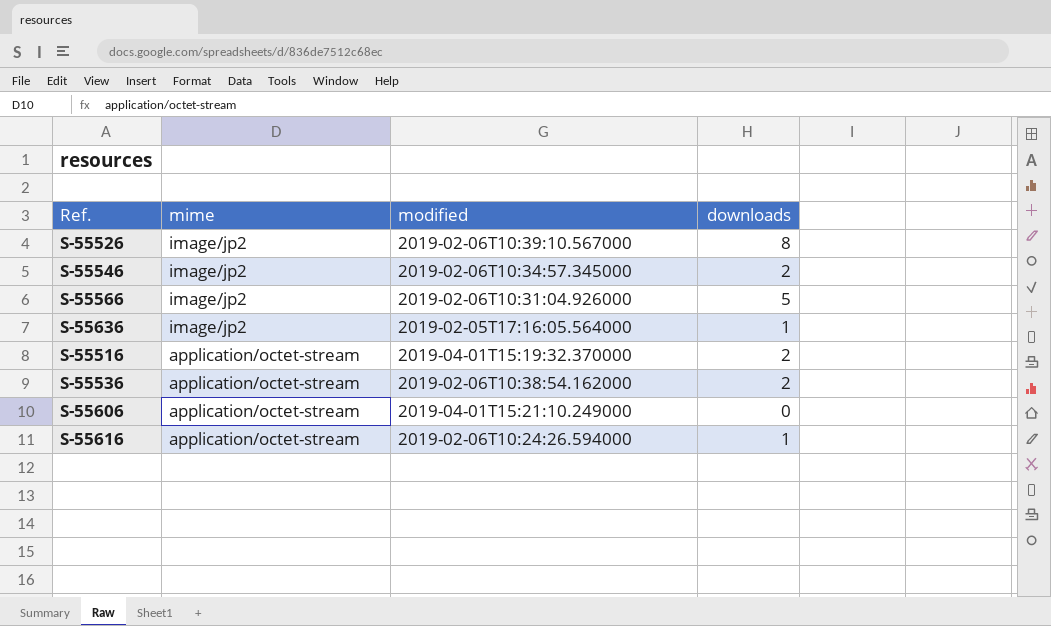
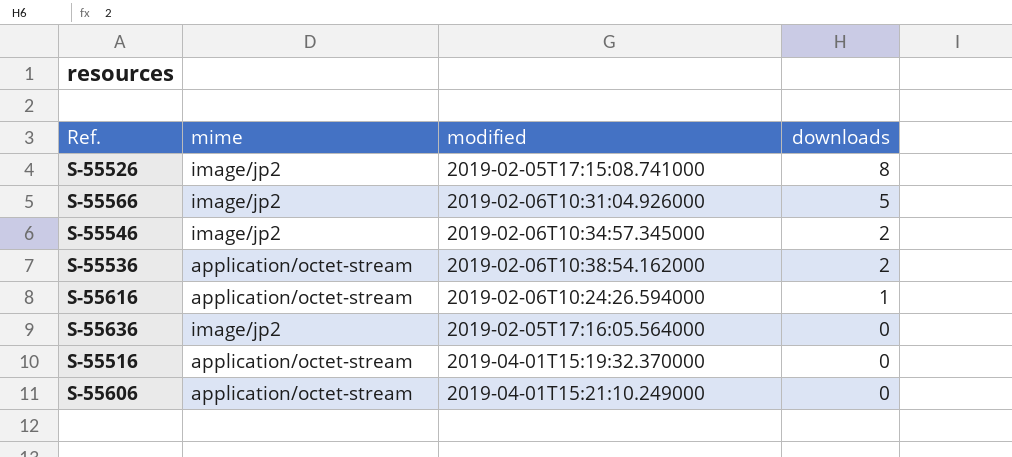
row order: mime descending -> downloads descending
S-55526 | modified: 2019-02-06T10:39:10.567000 -> 2019-02-05T17:15:08.741000
S-55636 | downloads: 1 -> 0
S-55516 | downloads: 2 -> 0

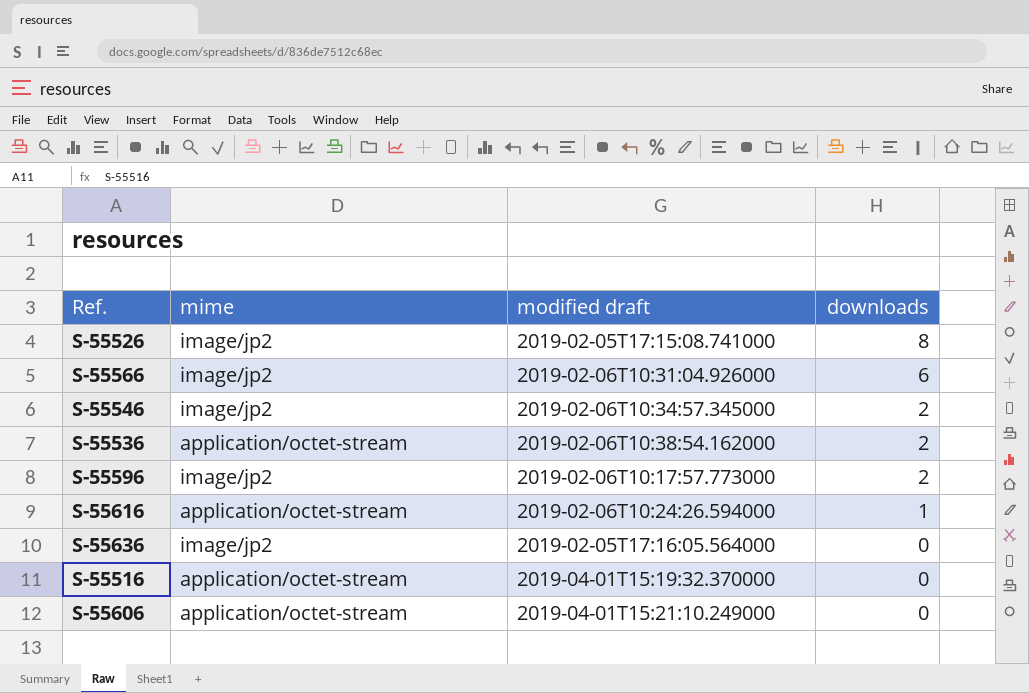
column name: modified -> modified draft
S-55566 | downloads: 5 -> 6
row S-55596: none -> image/jp2 | 2019-02-06T10:17:57.773000 | 2

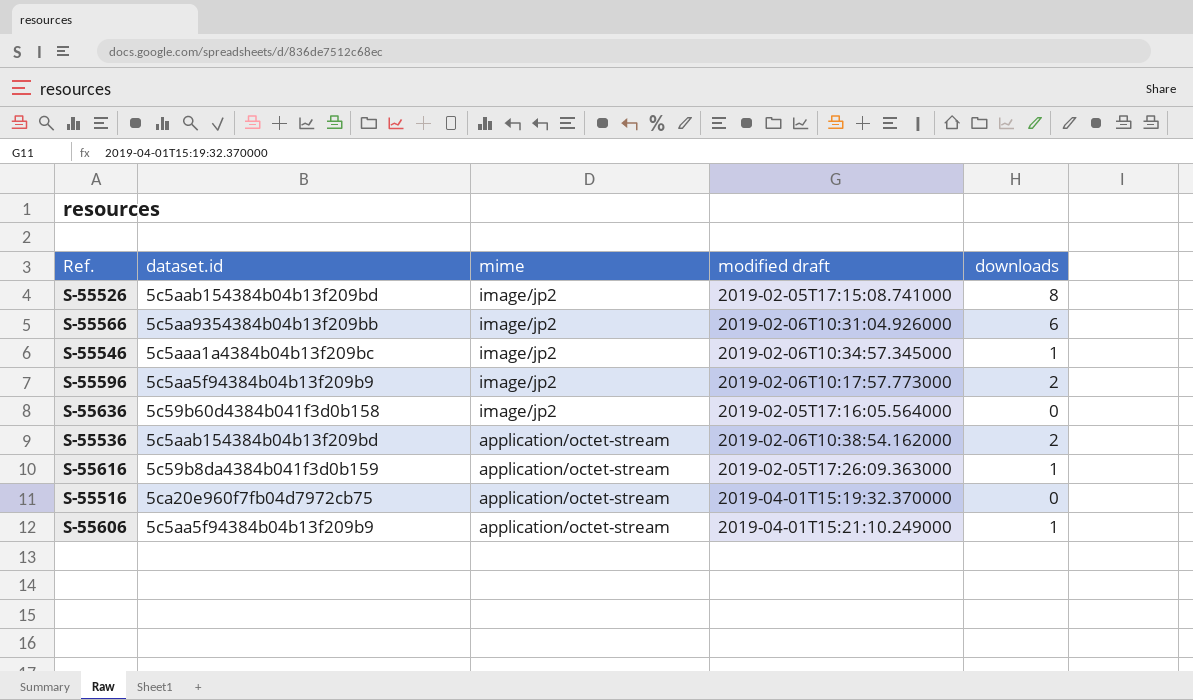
row order: downloads descending -> mime descending
column dataset.id | position: none -> 2
S-55546 | downloads: 2 -> 1
S-55616 | modified draft: 2019-02-06T10:24:26.594000 -> 2019-02-05T17:26:09.363000
S-55606 | downloads: 0 -> 1

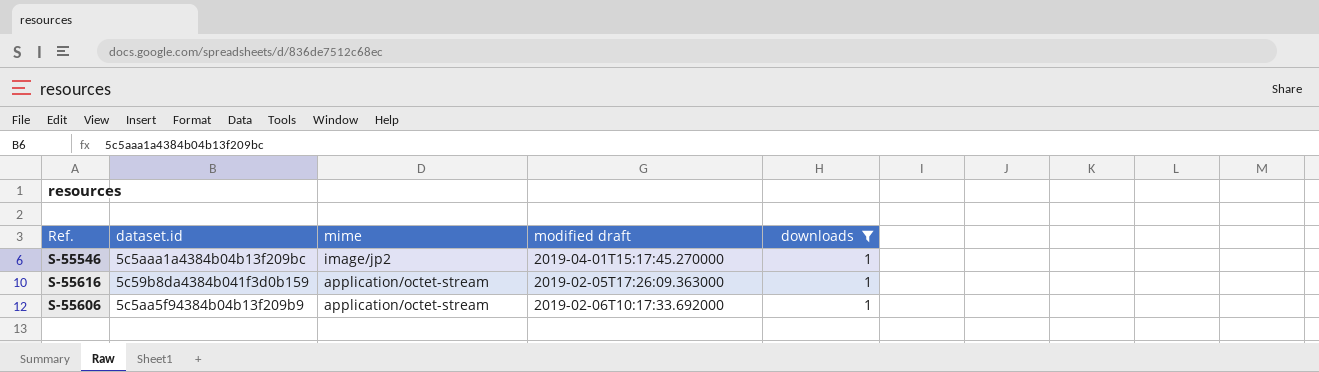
filter: none -> downloads = 1
S-55546 | modified draft: 2019-02-06T10:34:57.345000 -> 2019-04-01T15:17:45.270000
S-55606 | modified draft: 2019-04-01T15:21:10.249000 -> 2019-02-06T10:17:33.692000

